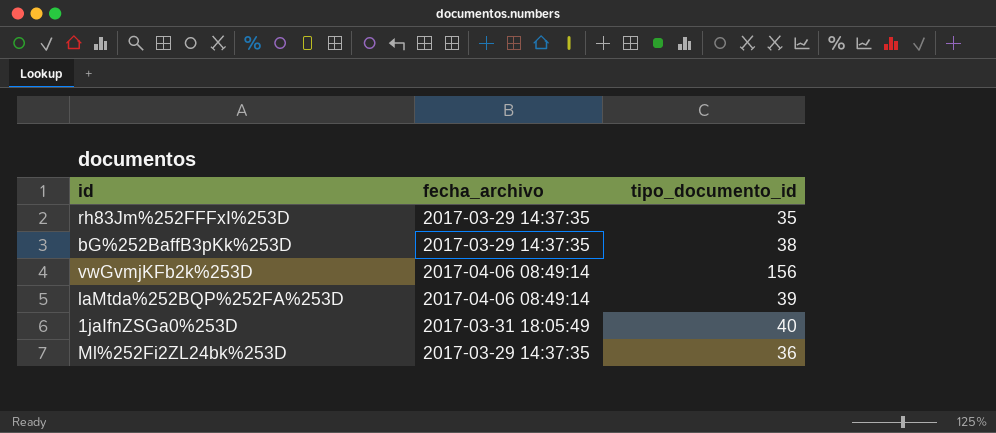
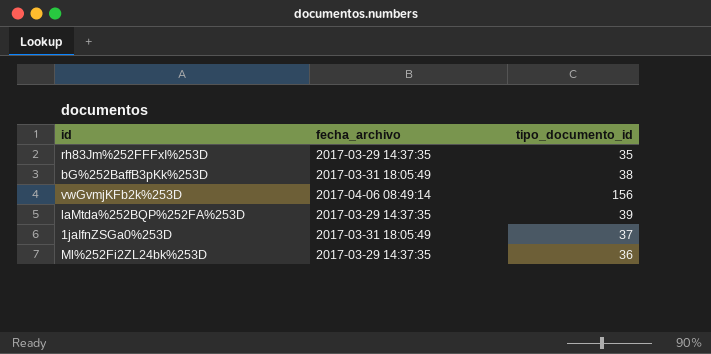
bG%252BaffB3pKk%253D | fecha_archivo: 2017-03-29 14:37:35 -> 2017-03-31 18:05:49
laMtda%252BQP%252FA%253D | fecha_archivo: 2017-04-06 08:49:14 -> 2017-03-29 14:37:35
1jaIfnZSGa0%253D | tipo_documento_id: 40 -> 37

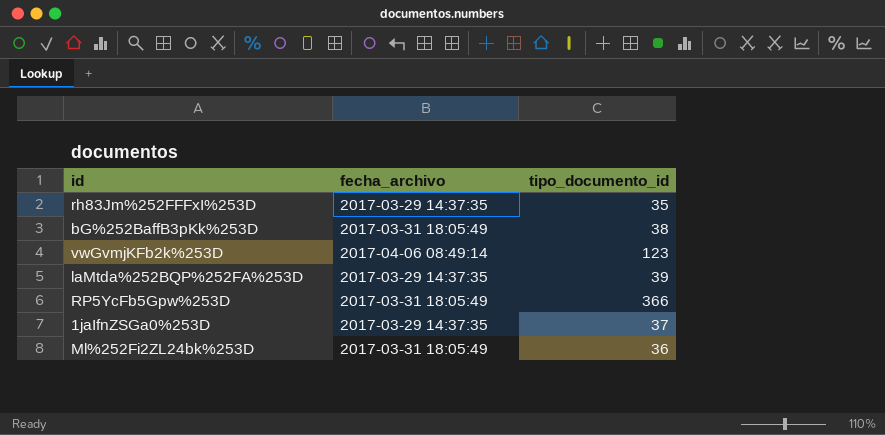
vwGvmjKFb2k%253D | tipo_documento_id: 156 -> 123
row RP5YcFb5Gpw%253D: none -> 2017-03-31 18:05:49 | 366
1jaIfnZSGa0%253D | fecha_archivo: 2017-03-31 18:05:49 -> 2017-03-29 14:37:35
Ml%252Fi2ZL24bk%253D | fecha_archivo: 2017-03-29 14:37:35 -> 2017-03-31 18:05:49

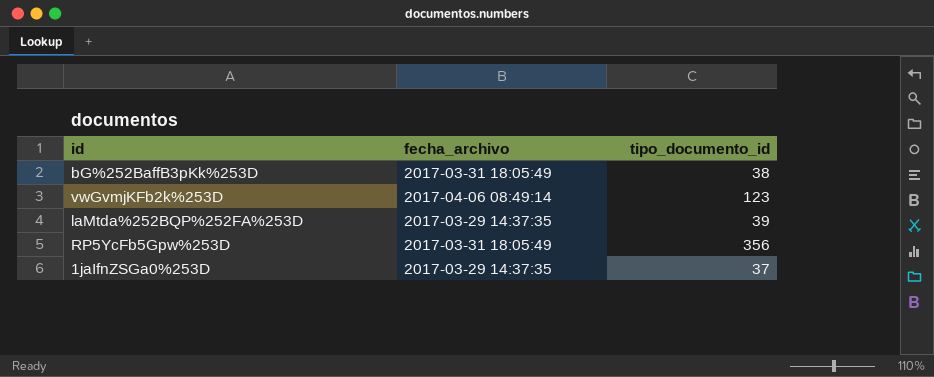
row rh83Jm%252FFFxI%253D: 2017-03-29 14:37:35 | 35 -> none
row Ml%252Fi2ZL24bk%253D: 2017-03-31 18:05:49 | 36 -> none
RP5YcFb5Gpw%253D | tipo_documento_id: 366 -> 356

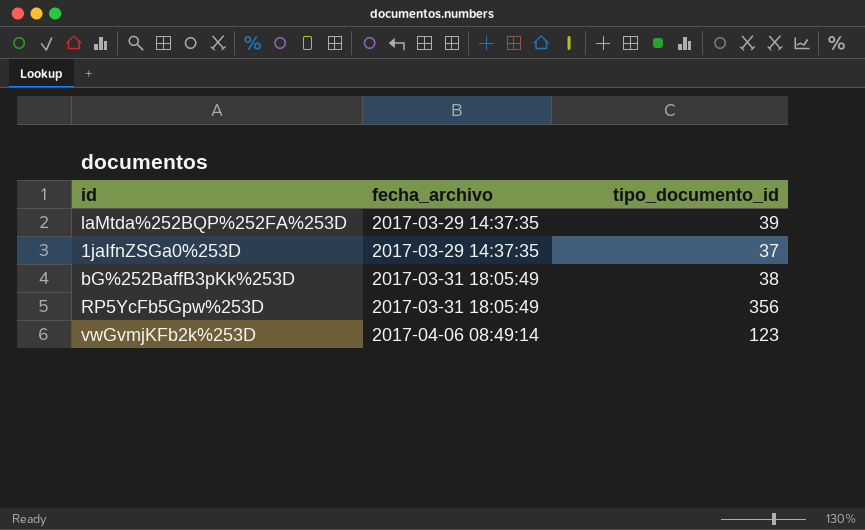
row order: none -> fecha_archivo ascending

